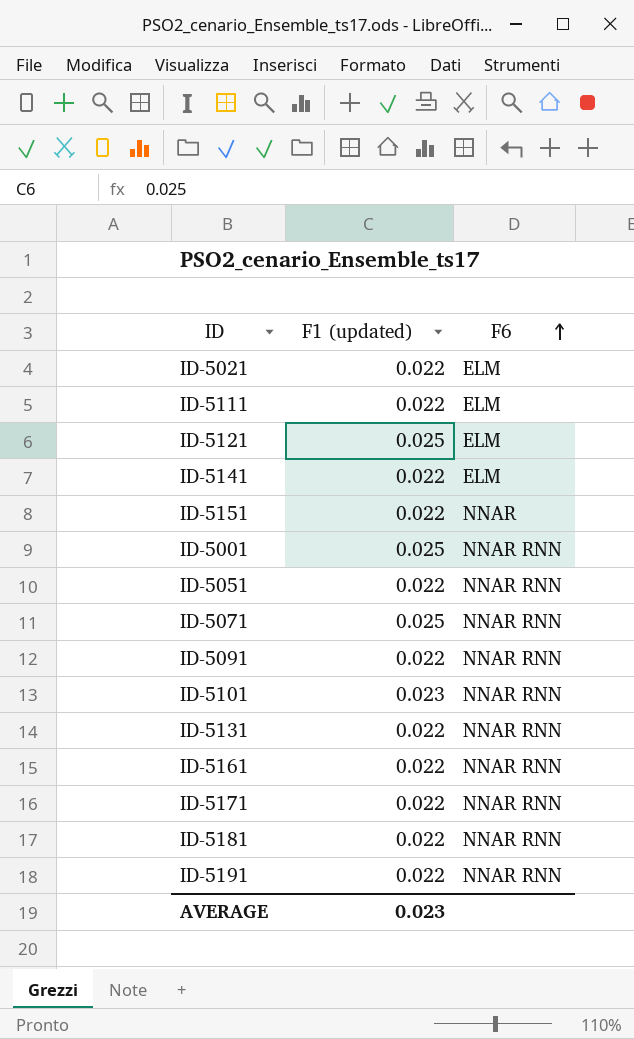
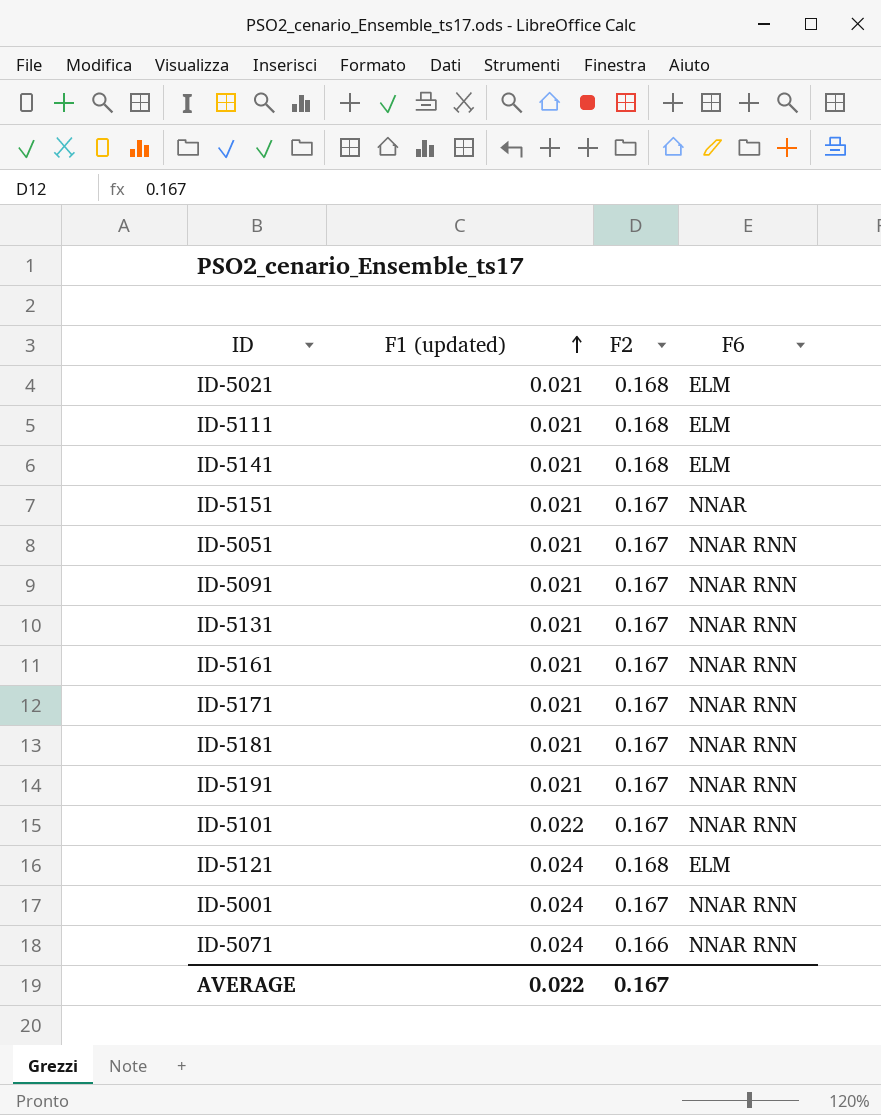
row order: F6 ascending -> F1 (updated) ascending
column F2 | position: none -> 3
ID-5021 | F1 (updated): 0.022 -> 0.021
ID-5111 | F1 (updated): 0.022 -> 0.021
ID-5141 | F1 (updated): 0.022 -> 0.021
ID-5151 | F1 (updated): 0.022 -> 0.021
ID-5051 | F1 (updated): 0.022 -> 0.021
ID-5091 | F1 (updated): 0.022 -> 0.021
ID-5131 | F1 (updated): 0.022 -> 0.021
ID-5161 | F1 (updated): 0.022 -> 0.021
ID-5171 | F1 (updated): 0.022 -> 0.021
ID-5181 | F1 (updated): 0.022 -> 0.021
ID-5191 | F1 (updated): 0.022 -> 0.021
ID-5101 | F1 (updated): 0.023 -> 0.022
ID-5121 | F1 (updated): 0.025 -> 0.024
ID-5001 | F1 (updated): 0.025 -> 0.024
ID-5071 | F1 (updated): 0.025 -> 0.024
AVERAGE | F1 (updated): 0.023 -> 0.022

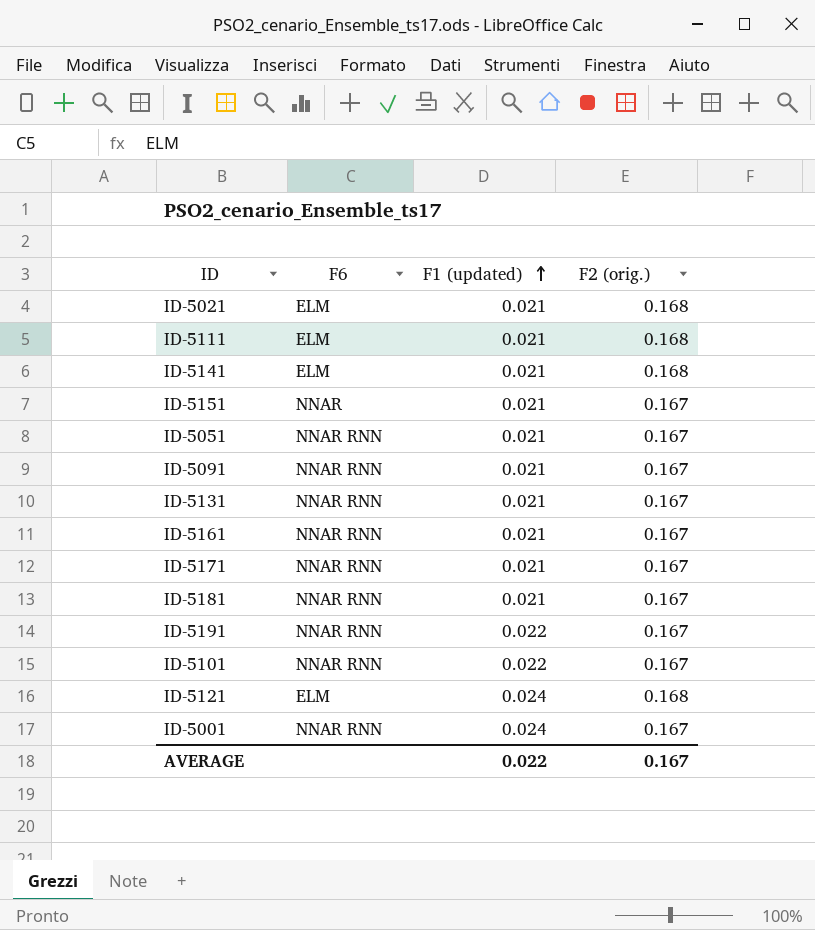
column F6 | position: 4 -> 2
column name: F2 -> F2 (orig.)
row ID-5071: 0.024 | 0.166 | NNAR RNN -> none
ID-5191 | F1 (updated): 0.021 -> 0.022

